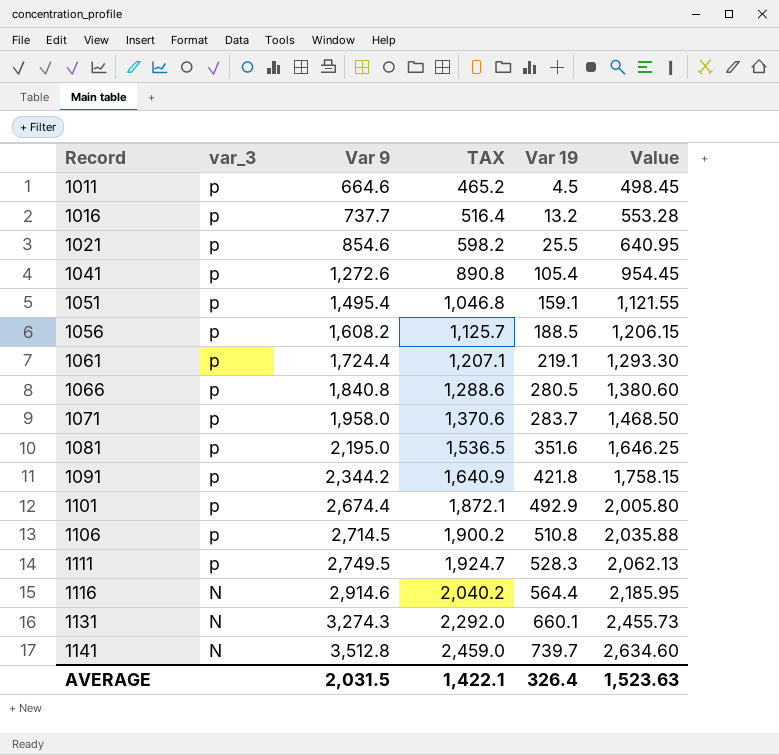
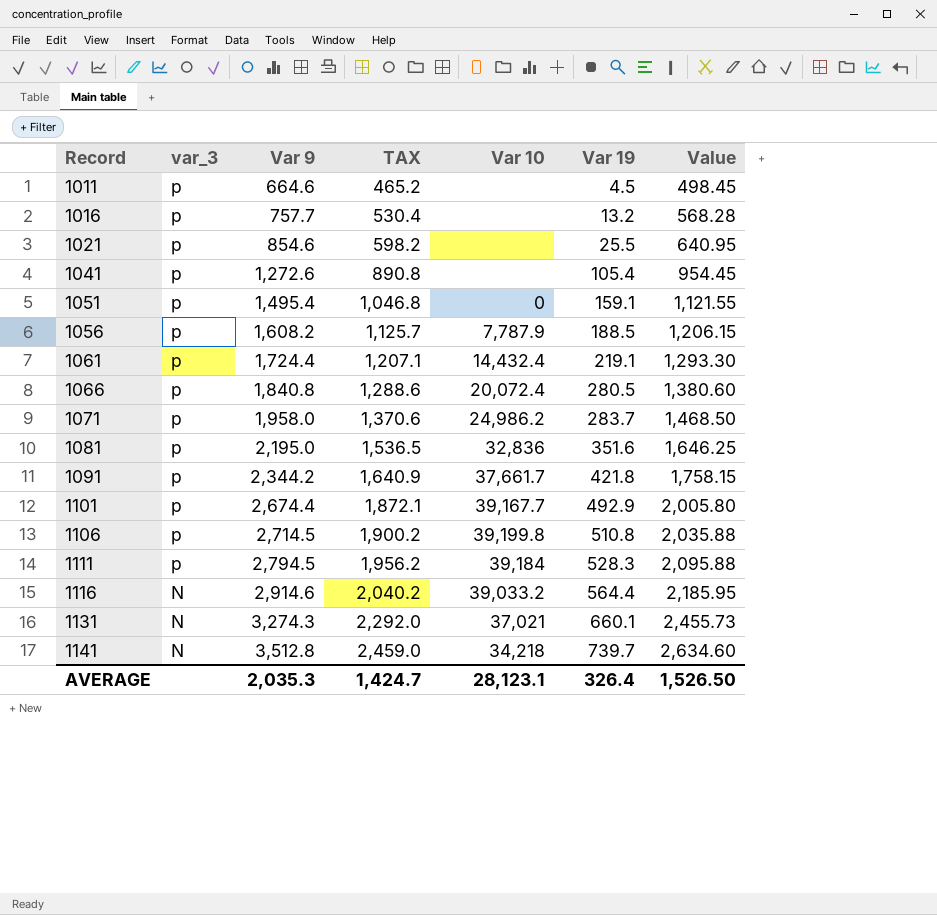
column Var 10 | position: none -> 5
1016 | Var 9: 737.7 -> 757.7
1016 | TAX: 516.4 -> 530.4
1016 | Value: 553.28 -> 568.28
1111 | Var 9: 2,749.5 -> 2,794.5
1111 | TAX: 1,924.7 -> 1,956.2
1111 | Value: 2,062.13 -> 2,095.88
AVERAGE | Var 9: 2,031.5 -> 2,035.3
AVERAGE | TAX: 1,422.1 -> 1,424.7
AVERAGE | Value: 1,523.63 -> 1,526.50

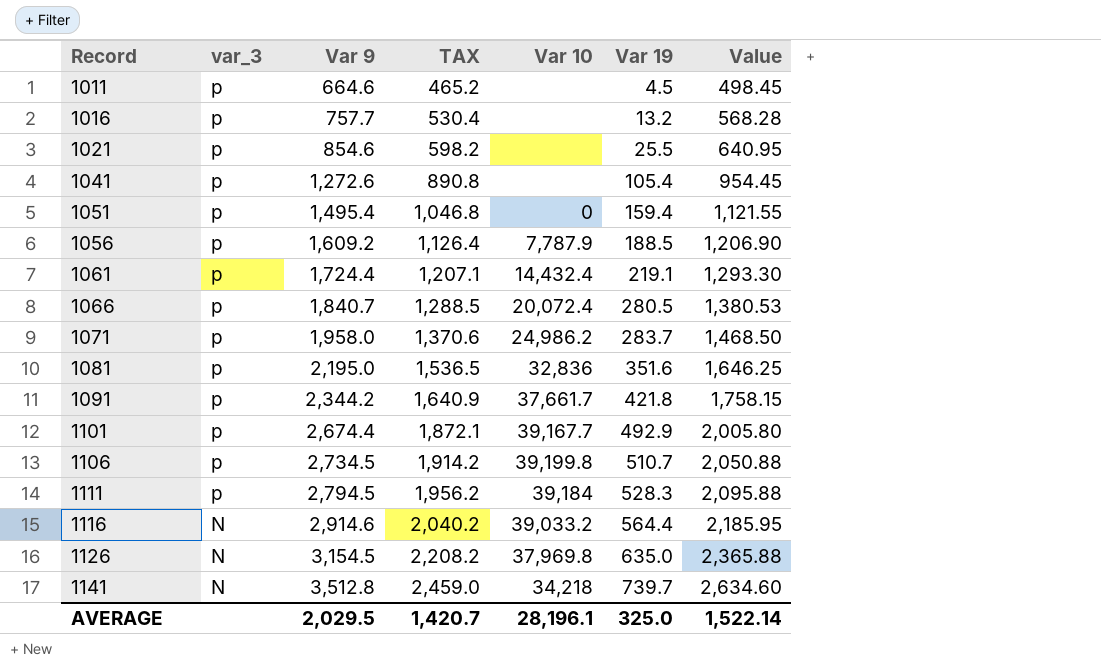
row 1131: N | 3,274.3 | 2,292.0 | 37,021 | 660.1 | 2,455.73 -> none
1051 | Var 19: 159.1 -> 159.4
1056 | Var 9: 1,608.2 -> 1,609.2
1056 | TAX: 1,125.7 -> 1,126.4
1056 | Value: 1,206.15 -> 1,206.90
1066 | Var 9: 1,840.8 -> 1,840.7
1066 | TAX: 1,288.6 -> 1,288.5
1066 | Value: 1,380.60 -> 1,380.53
1106 | Var 9: 2,714.5 -> 2,734.5
1106 | TAX: 1,900.2 -> 1,914.2
1106 | Var 19: 510.8 -> 510.7
1106 | Value: 2,035.88 -> 2,050.88
row 1126: none -> N | 3,154.5 | 2,208.2 | 37,969.8 | 635.0 | 2,365.88
AVERAGE | Var 9: 2,035.3 -> 2,029.5
AVERAGE | TAX: 1,424.7 -> 1,420.7
AVERAGE | Var 10: 28,123.1 -> 28,196.1
AVERAGE | Var 19: 326.4 -> 325.0
AVERAGE | Value: 1,526.50 -> 1,522.14

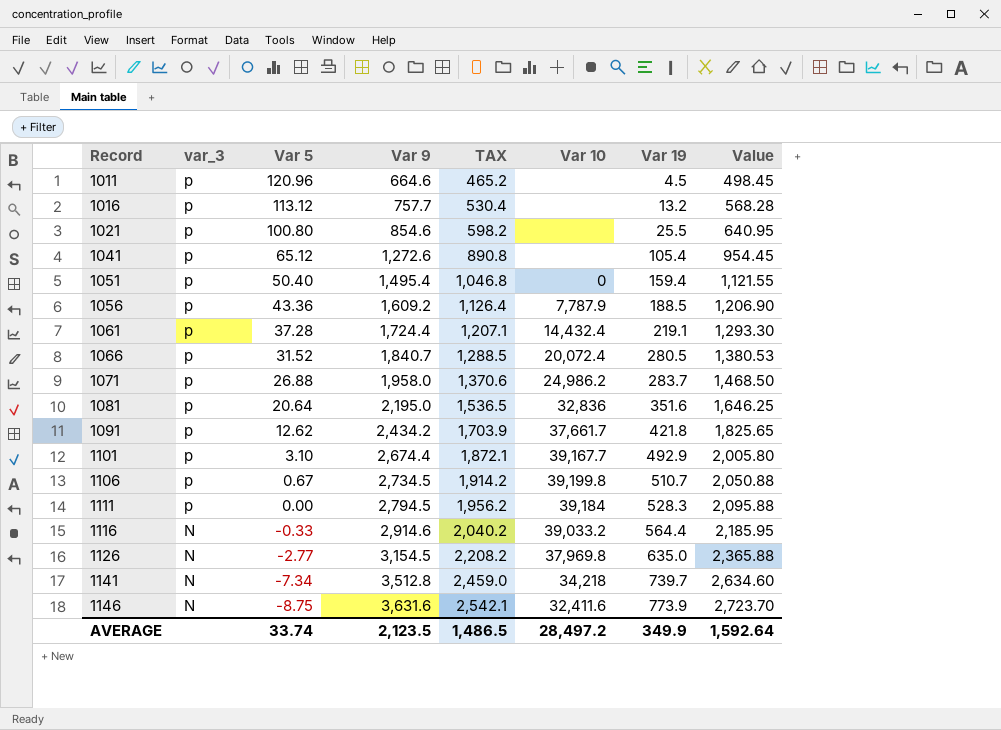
column Var 5 | position: none -> 3
1091 | Var 9: 2,344.2 -> 2,434.2
1091 | TAX: 1,640.9 -> 1,703.9
1091 | Value: 1,758.15 -> 1,825.65
row 1146: none -> N | -8.75 | 3,631.6 | 2,542.1 | 32,411.6 | 773.9 | 2,723.70
AVERAGE | Var 9: 2,029.5 -> 2,123.5
AVERAGE | TAX: 1,420.7 -> 1,486.5
AVERAGE | Var 10: 28,196.1 -> 28,497.2
AVERAGE | Var 19: 325.0 -> 349.9
AVERAGE | Value: 1,522.14 -> 1,592.64

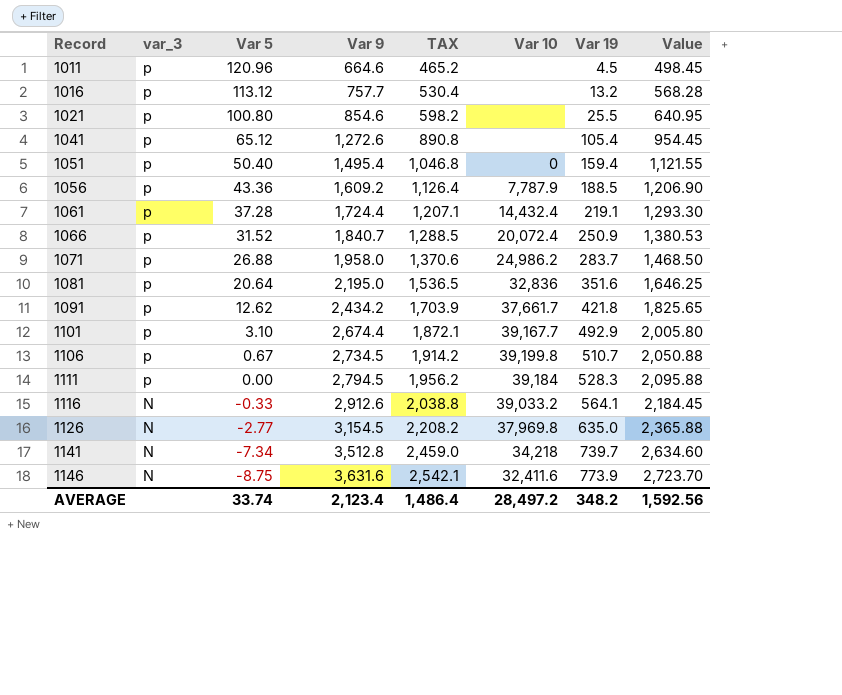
1066 | Var 19: 280.5 -> 250.9
1116 | Var 9: 2,914.6 -> 2,912.6
1116 | TAX: 2,040.2 -> 2,038.8
1116 | Var 19: 564.4 -> 564.1
1116 | Value: 2,185.95 -> 2,184.45
AVERAGE | Var 9: 2,123.5 -> 2,123.4
AVERAGE | TAX: 1,486.5 -> 1,486.4
AVERAGE | Var 19: 349.9 -> 348.2
AVERAGE | Value: 1,592.64 -> 1,592.56

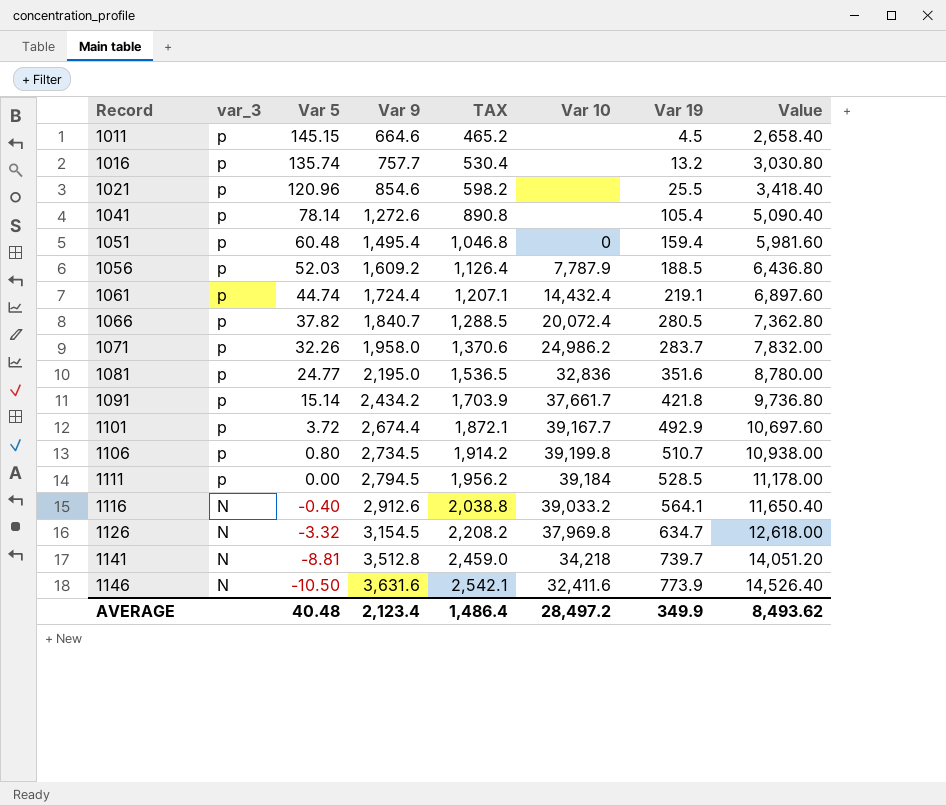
column Value | formula: [Var 9] * 0.75 -> [Var 9] * 4
1011 | Var 5: 120.96 -> 145.15
1016 | Var 5: 113.12 -> 135.74
1021 | Var 5: 100.80 -> 120.96
1041 | Var 5: 65.12 -> 78.14
1051 | Var 5: 50.40 -> 60.48
1056 | Var 5: 43.36 -> 52.03
1061 | Var 5: 37.28 -> 44.74
1066 | Var 5: 31.52 -> 37.82
1066 | Var 19: 250.9 -> 280.5
1071 | Var 5: 26.88 -> 32.26
1081 | Var 5: 20.64 -> 24.77
1091 | Var 5: 12.62 -> 15.14
1101 | Var 5: 3.10 -> 3.72
1106 | Var 5: 0.67 -> 0.80
1111 | Var 19: 528.3 -> 528.5
1116 | Var 5: -0.33 -> -0.40
1126 | Var 5: -2.77 -> -3.32
1126 | Var 19: 635.0 -> 634.7
1141 | Var 5: -7.34 -> -8.81
1146 | Var 5: -8.75 -> -10.50
AVERAGE | Var 5: 33.74 -> 40.48
AVERAGE | Var 19: 348.2 -> 349.9
AVERAGE | Value: 1,592.56 -> 8,493.62

